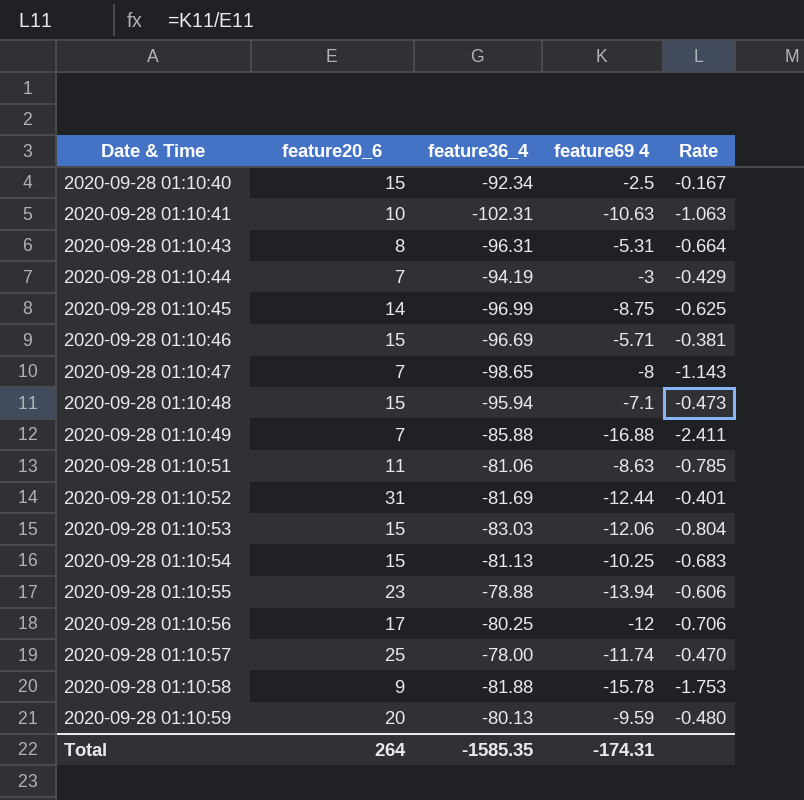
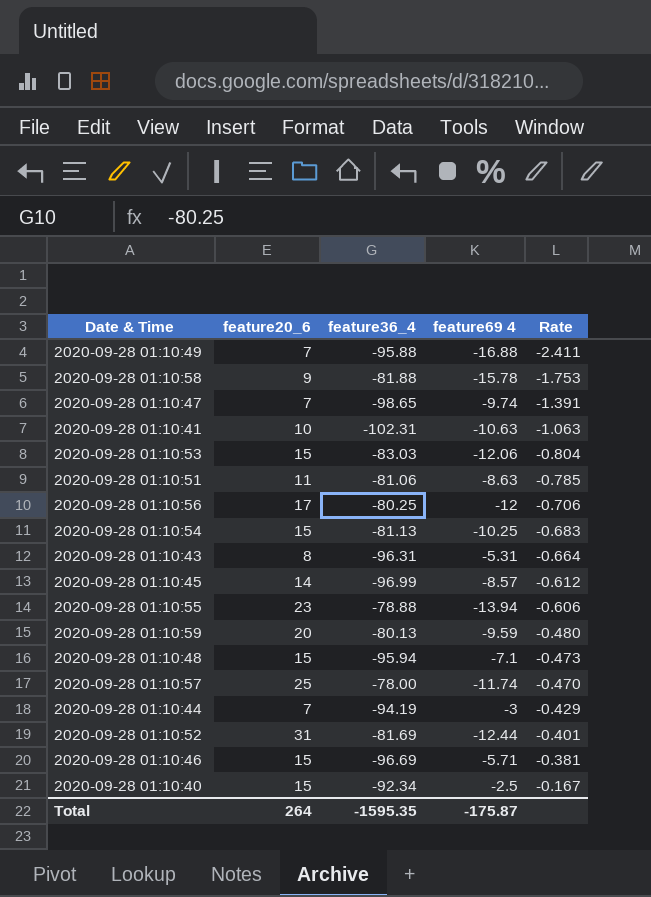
row order: Date & Time ascending -> Rate ascending
2020-09-28 01:10:49 | feature36_4: -85.88 -> -95.88
2020-09-28 01:10:47 | feature69 4: -8 -> -9.74
2020-09-28 01:10:47 | Rate: -1.143 -> -1.391
2020-09-28 01:10:45 | feature69 4: -8.75 -> -8.57
2020-09-28 01:10:45 | Rate: -0.625 -> -0.612
Total | feature36_4: -1585.35 -> -1595.35
Total | feature69 4: -174.31 -> -175.87

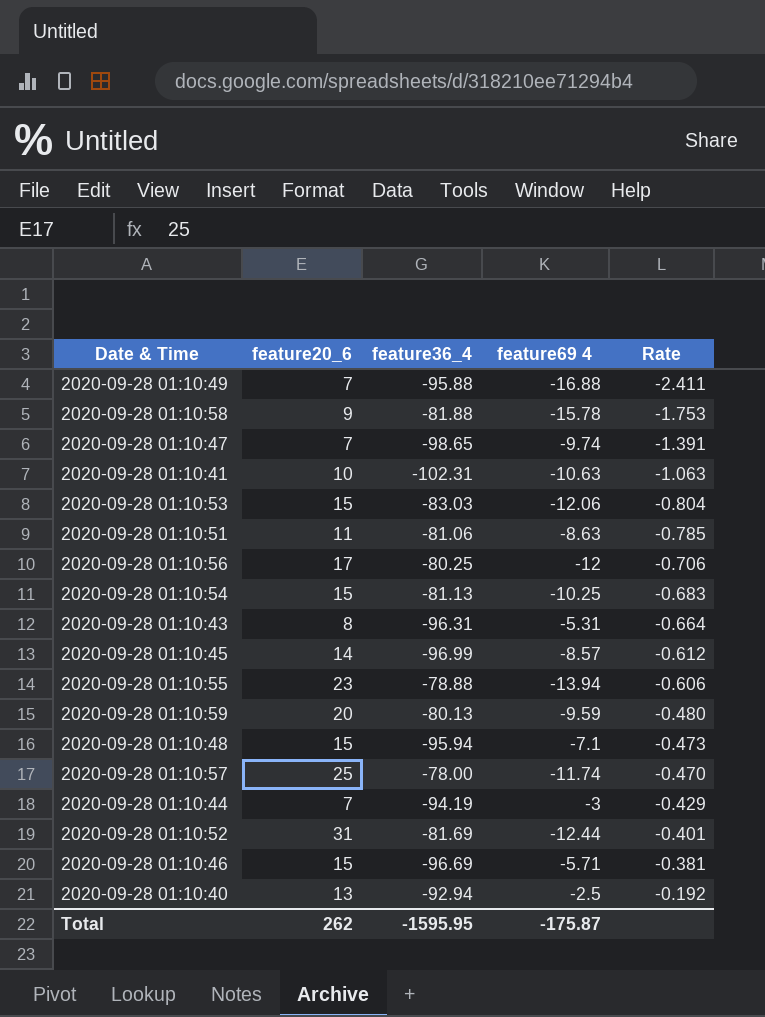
2020-09-28 01:10:40 | feature20_6: 15 -> 13
2020-09-28 01:10:40 | feature36_4: -92.34 -> -92.94
2020-09-28 01:10:40 | Rate: -0.167 -> -0.192
Total | feature20_6: 264 -> 262
Total | feature36_4: -1595.35 -> -1595.95

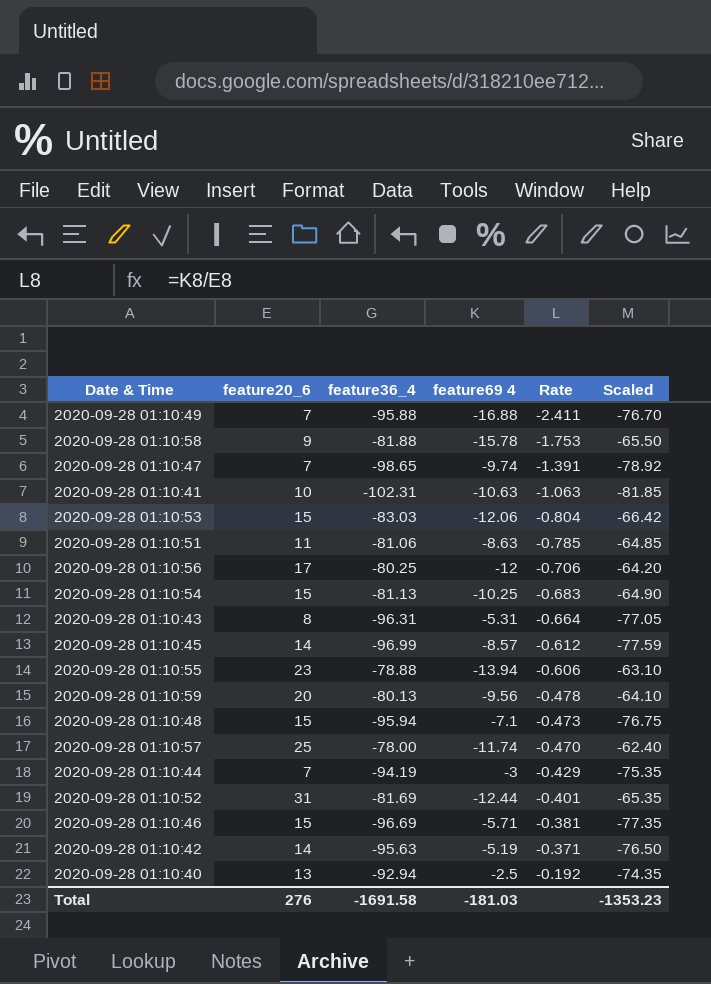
column Scaled | formula: none -> [feature36_4] * 0.8
2020-09-28 01:10:59 | feature69 4: -9.59 -> -9.56
2020-09-28 01:10:59 | Rate: -0.480 -> -0.478
row 2020-09-28 01:10:42: none -> 14 | -95.63 | -5.19 | -0.371 | -76.50
Total | feature20_6: 262 -> 276
Total | feature36_4: -1595.95 -> -1691.58
Total | feature69 4: -175.87 -> -181.03

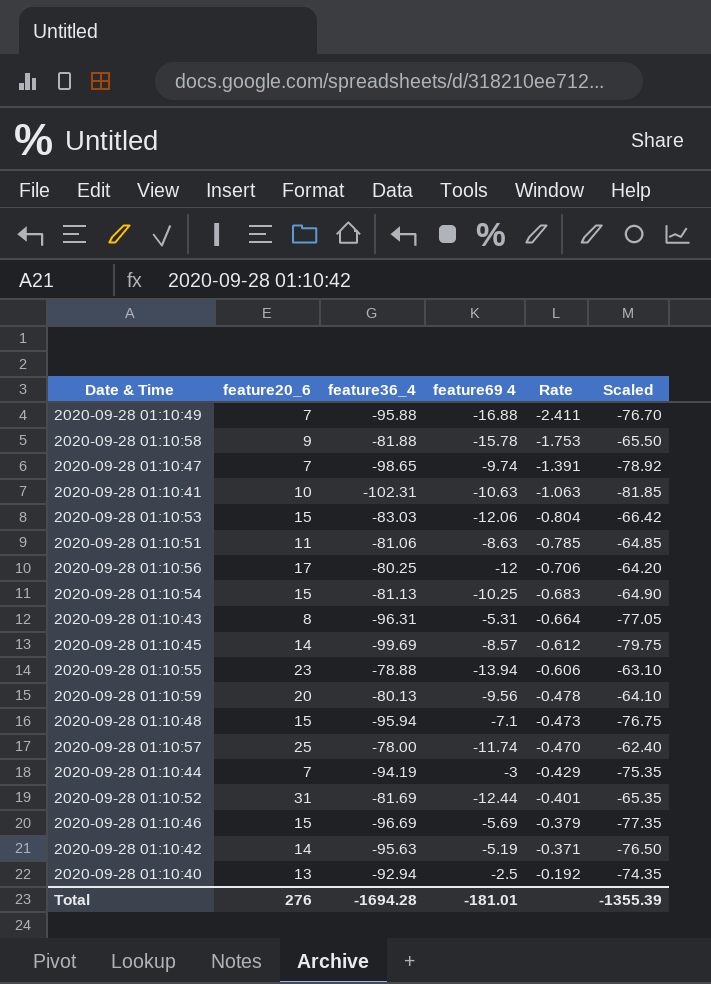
2020-09-28 01:10:45 | feature36_4: -96.99 -> -99.69
2020-09-28 01:10:45 | Scaled: -77.59 -> -79.75
2020-09-28 01:10:46 | feature69 4: -5.71 -> -5.69
2020-09-28 01:10:46 | Rate: -0.381 -> -0.379
Total | feature36_4: -1691.58 -> -1694.28
Total | feature69 4: -181.03 -> -181.01
Total | Scaled: -1353.23 -> -1355.39

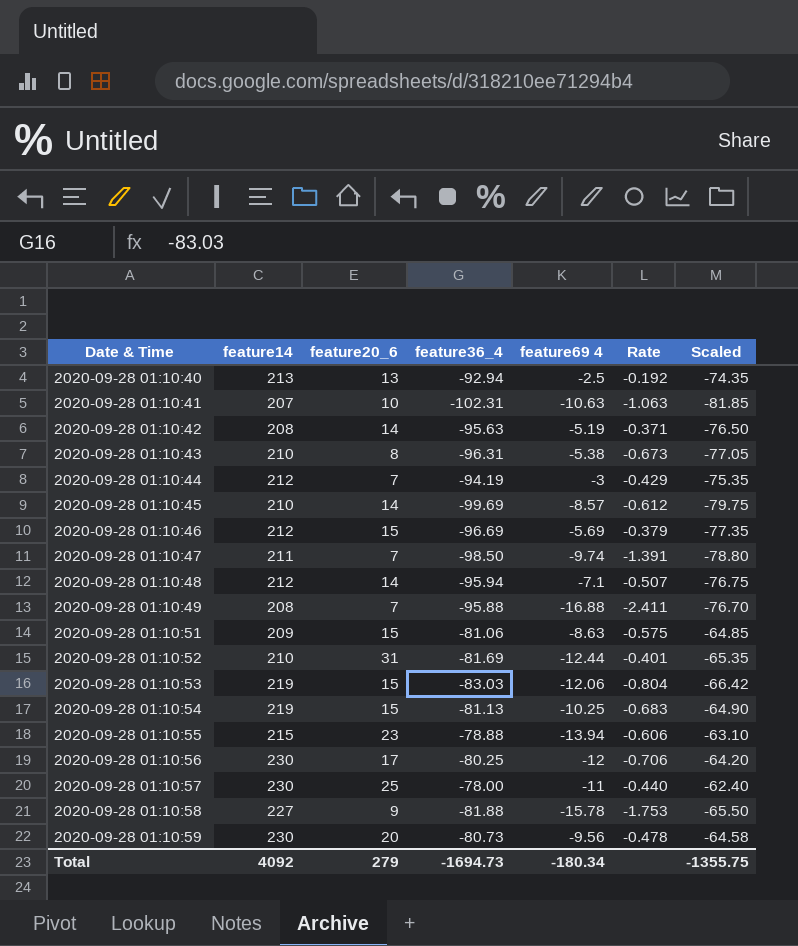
row order: Rate ascending -> Date & Time ascending
column feature14 | position: none -> 2
2020-09-28 01:10:43 | feature69 4: -5.31 -> -5.38
2020-09-28 01:10:43 | Rate: -0.664 -> -0.673
2020-09-28 01:10:47 | feature36_4: -98.65 -> -98.50
2020-09-28 01:10:47 | Scaled: -78.92 -> -78.80
2020-09-28 01:10:48 | feature20_6: 15 -> 14
2020-09-28 01:10:48 | Rate: -0.473 -> -0.507
2020-09-28 01:10:51 | feature20_6: 11 -> 15
2020-09-28 01:10:51 | Rate: -0.785 -> -0.575
2020-09-28 01:10:57 | feature69 4: -11.74 -> -11
2020-09-28 01:10:57 | Rate: -0.470 -> -0.440
2020-09-28 01:10:59 | feature36_4: -80.13 -> -80.73
2020-09-28 01:10:59 | Scaled: -64.10 -> -64.58
Total | feature20_6: 276 -> 279
Total | feature36_4: -1694.28 -> -1694.73
Total | feature69 4: -181.01 -> -180.34
Total | Scaled: -1355.39 -> -1355.75

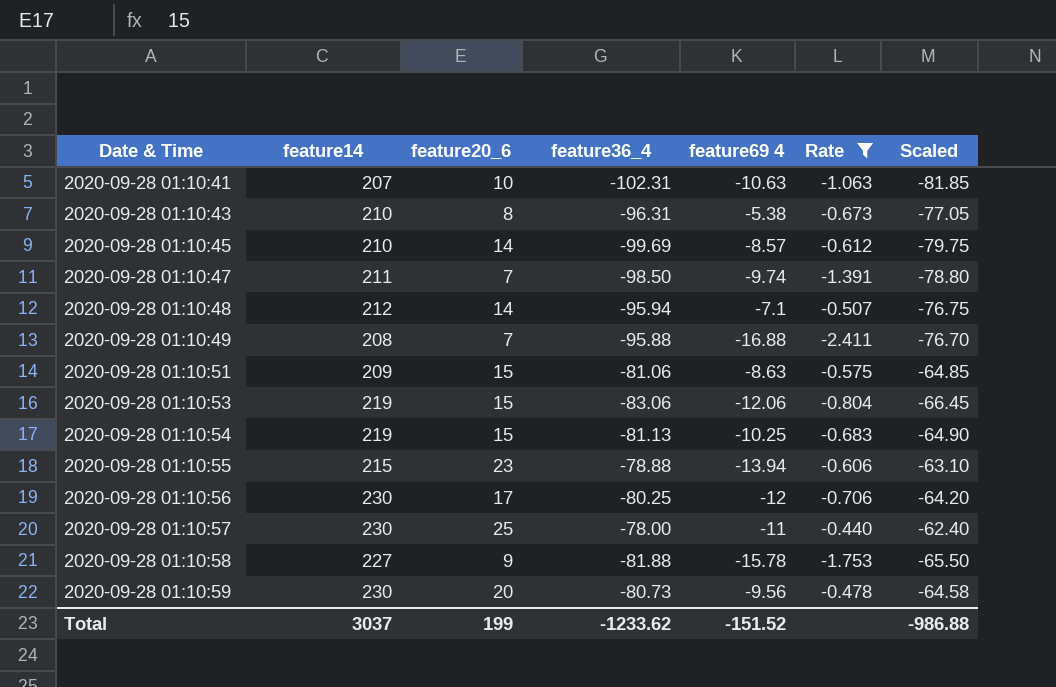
filter: none -> Rate <= -0.440
2020-09-28 01:10:53 | feature36_4: -83.03 -> -83.06
2020-09-28 01:10:53 | Scaled: -66.42 -> -66.45
Total | feature14: 4092 -> 3037
Total | feature20_6: 279 -> 199
Total | feature36_4: -1694.73 -> -1233.62
Total | feature69 4: -180.34 -> -151.52
Total | Scaled: -1355.75 -> -986.88

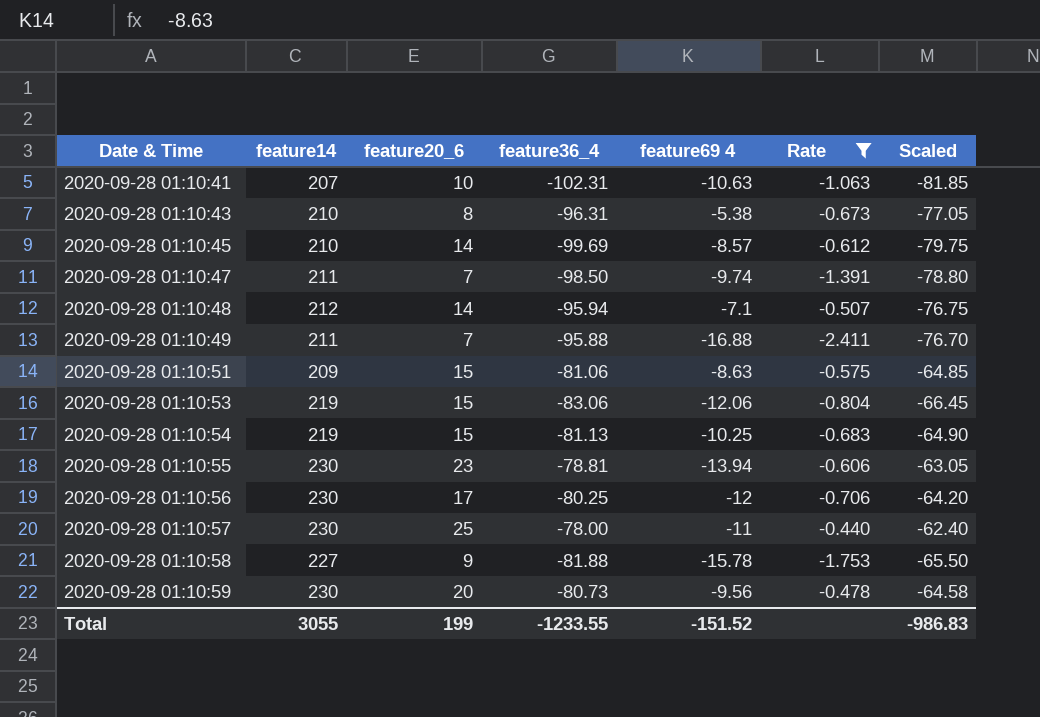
2020-09-28 01:10:49 | feature14: 208 -> 211
2020-09-28 01:10:55 | feature14: 215 -> 230
2020-09-28 01:10:55 | feature36_4: -78.88 -> -78.81
2020-09-28 01:10:55 | Scaled: -63.10 -> -63.05
Total | feature14: 3037 -> 3055
Total | feature36_4: -1233.62 -> -1233.55
Total | Scaled: -986.88 -> -986.83

